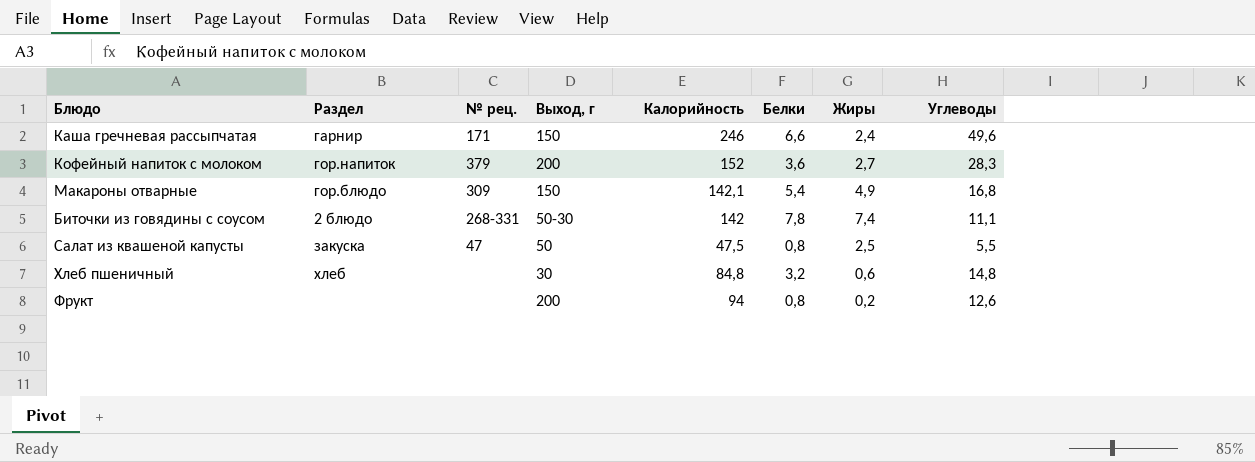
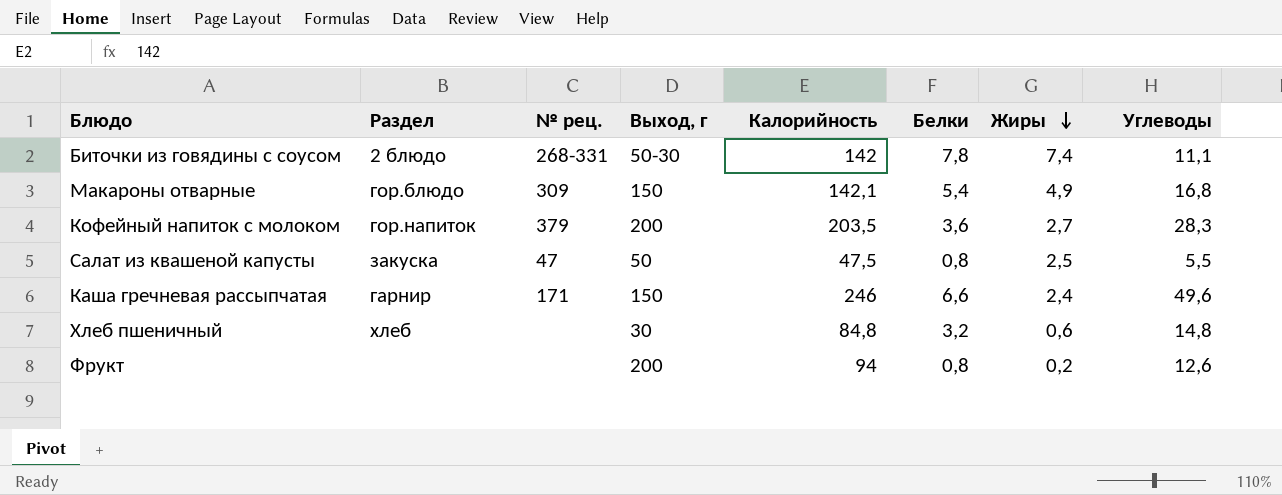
row order: none -> Жиры descending
Кофейный напиток с молоком | Калорийность: 152 -> 203,5

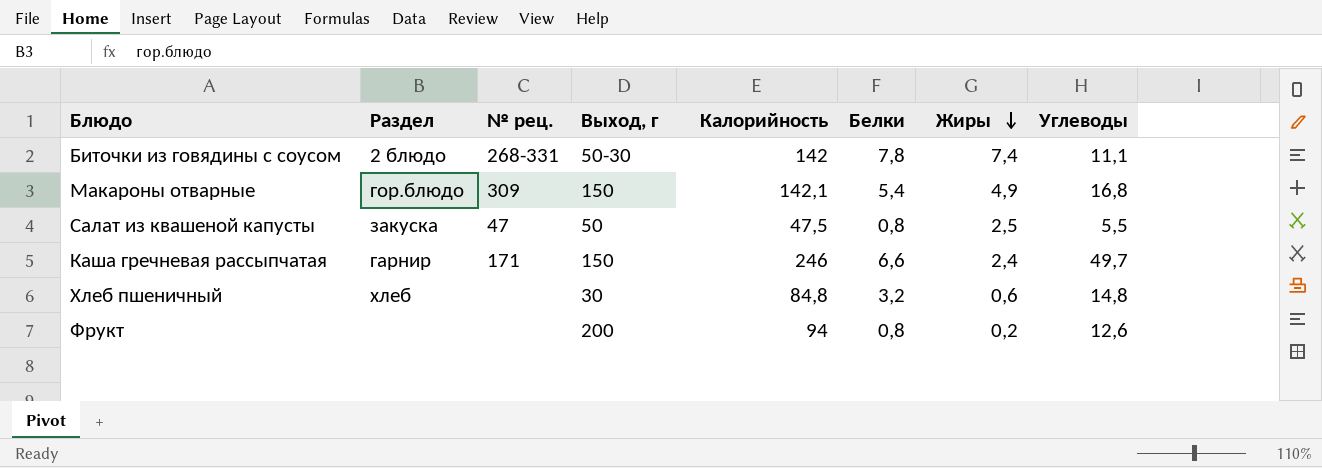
row Кофейный напиток с молоком: гор.напиток | 379 | 200 | 203,5 | 3,6 | 2,7 | 28,3 -> none
Каша гречневая рассыпчатая | Углеводы: 49,6 -> 49,7

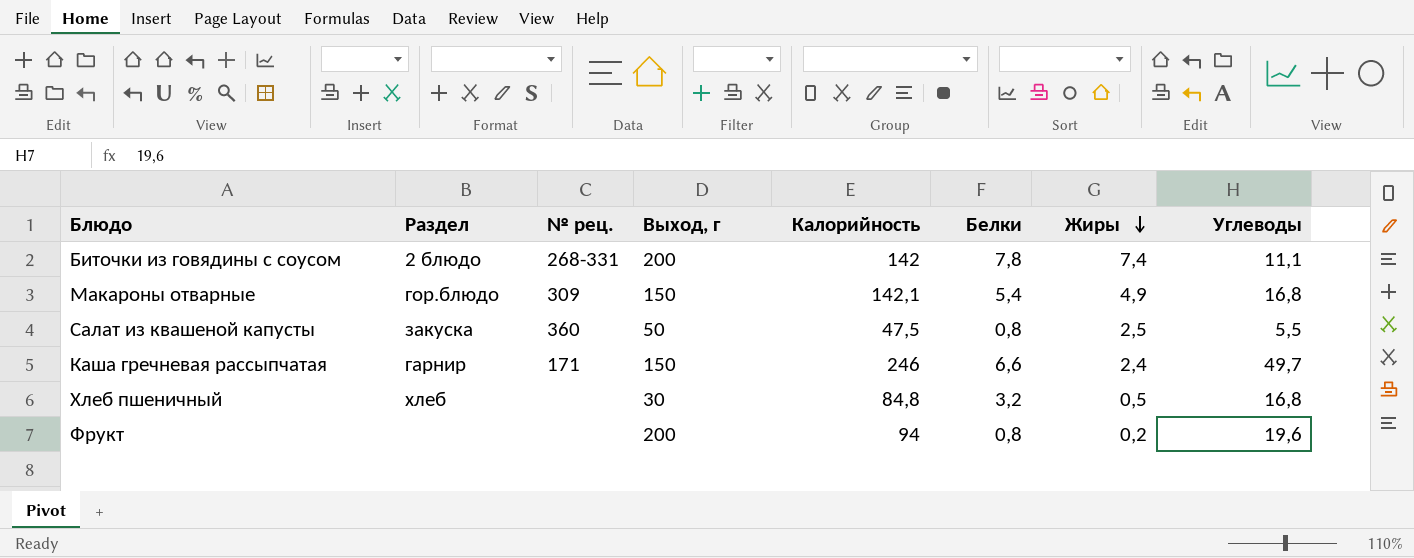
Биточки из говядины с соусом | Выход, г: 50-30 -> 200
Салат из квашеной капусты | № рец.: 47 -> 360
Хлеб пшеничный | Жиры: 0,6 -> 0,5
Хлеб пшеничный | Углеводы: 14,8 -> 16,8
Фрукт | Углеводы: 12,6 -> 19,6

